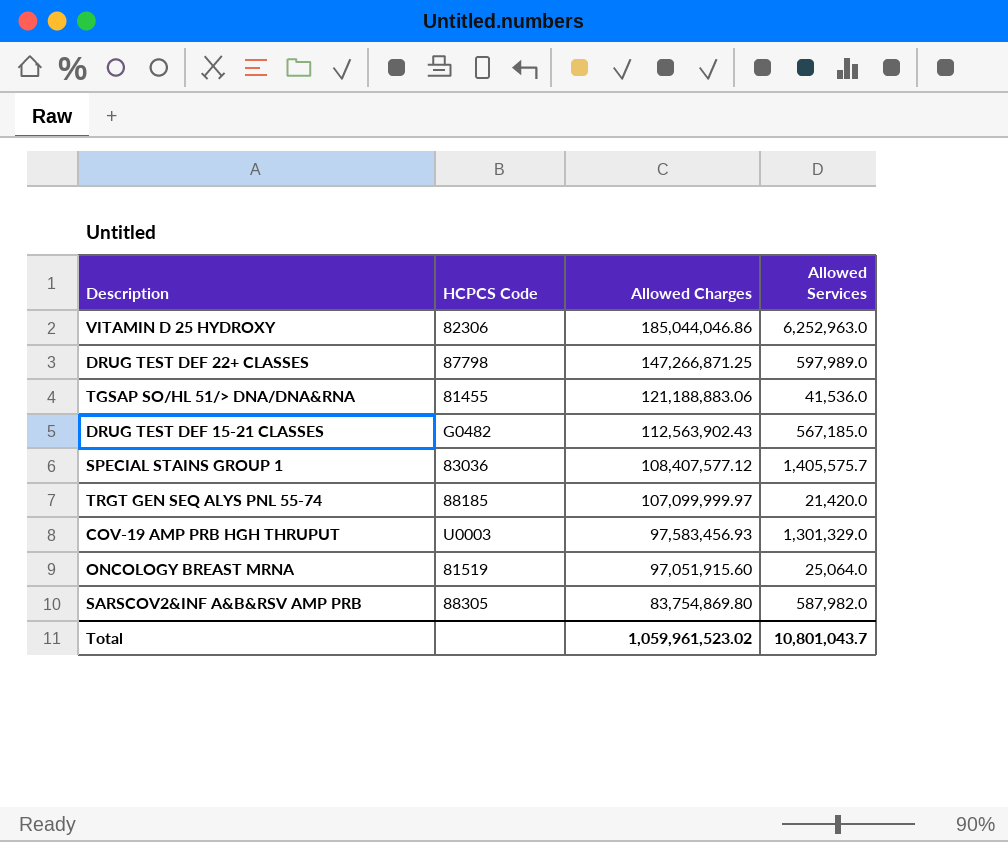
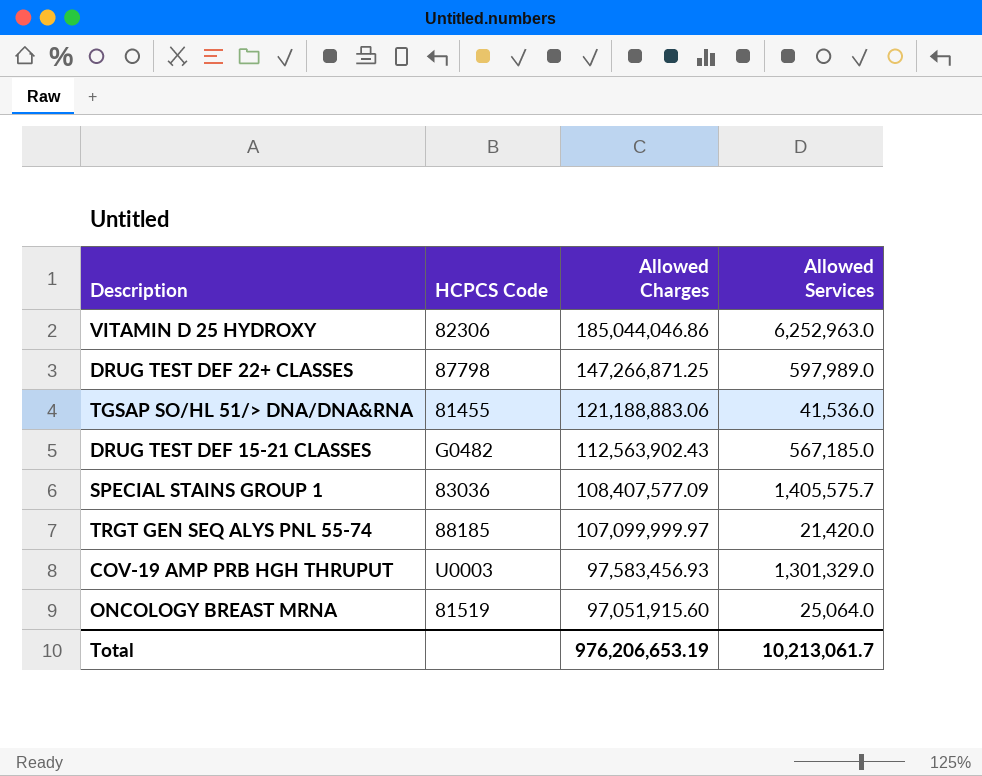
row SARSCOV2&INF A&B&RSV AMP PRB: 88305 | 83,754,869.80 | 587,982.0 -> none
SPECIAL STAINS GROUP 1 | Allowed Charges: 108,407,577.12 -> 108,407,577.09
Total | Allowed Charges: 1,059,961,523.02 -> 976,206,653.19
Total | Allowed Services: 10,801,043.7 -> 10,213,061.7

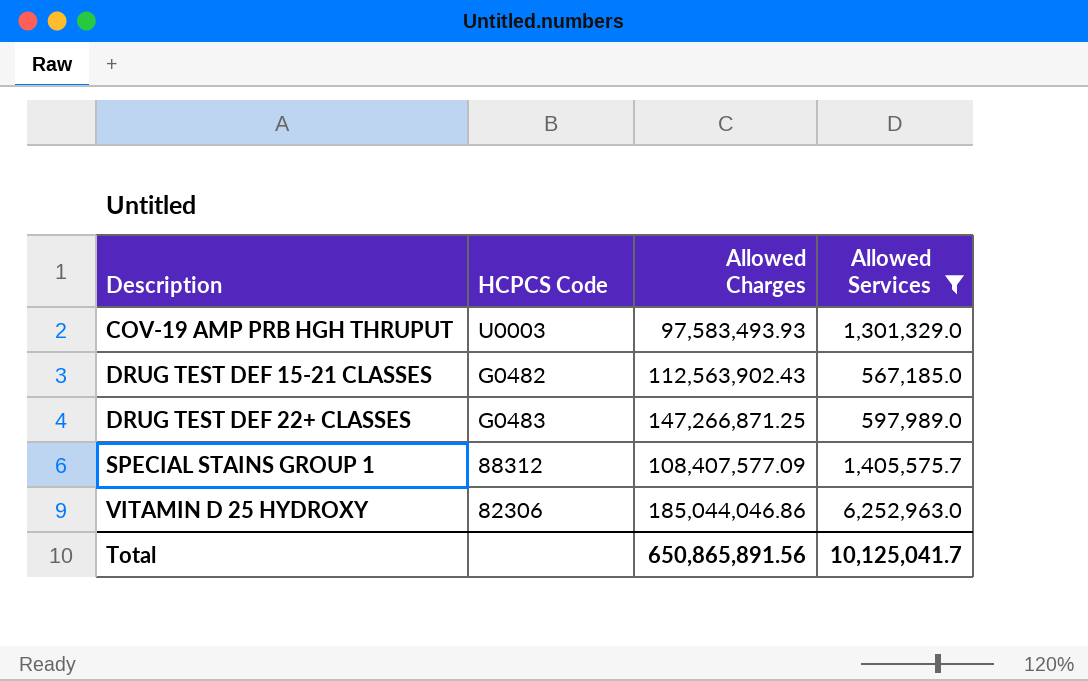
filter: none -> Allowed Services >= 567,185.0
row order: Allowed Charges descending -> Description ascending
COV-19 AMP PRB HGH THRUPUT | Allowed Charges: 97,583,456.93 -> 97,583,493.93
DRUG TEST DEF 22+ CLASSES | HCPCS Code: 87798 -> G0483
SPECIAL STAINS GROUP 1 | HCPCS Code: 83036 -> 88312
Total | Allowed Charges: 976,206,653.19 -> 650,865,891.56
Total | Allowed Services: 10,213,061.7 -> 10,125,041.7

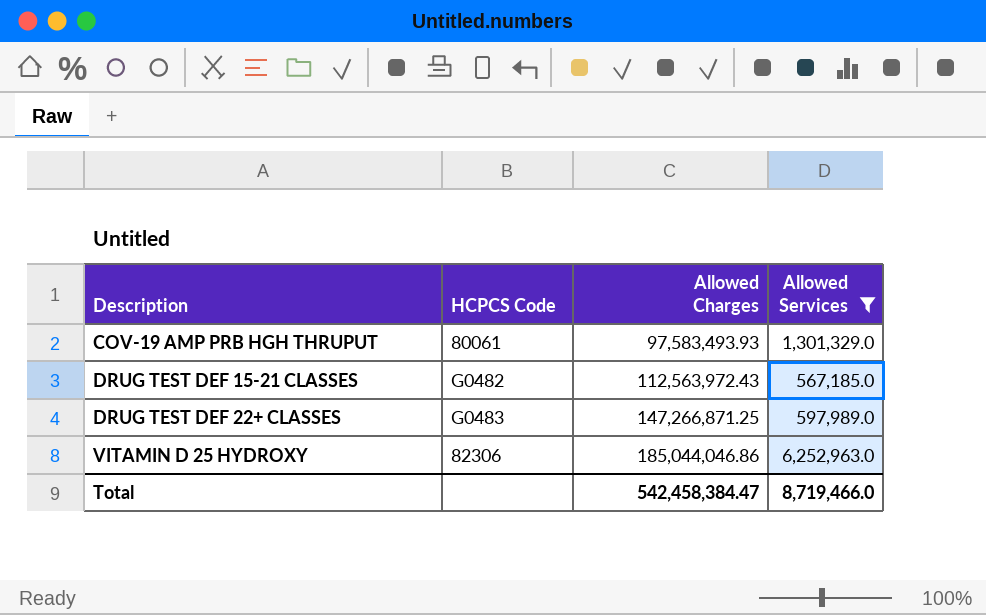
row SPECIAL STAINS GROUP 1: 88312 | 108,407,577.09 | 1,405,575.7 -> none
COV-19 AMP PRB HGH THRUPUT | HCPCS Code: U0003 -> 80061
DRUG TEST DEF 15-21 CLASSES | Allowed Charges: 112,563,902.43 -> 112,563,972.43
Total | Allowed Charges: 650,865,891.56 -> 542,458,384.47
Total | Allowed Services: 10,125,041.7 -> 8,719,466.0

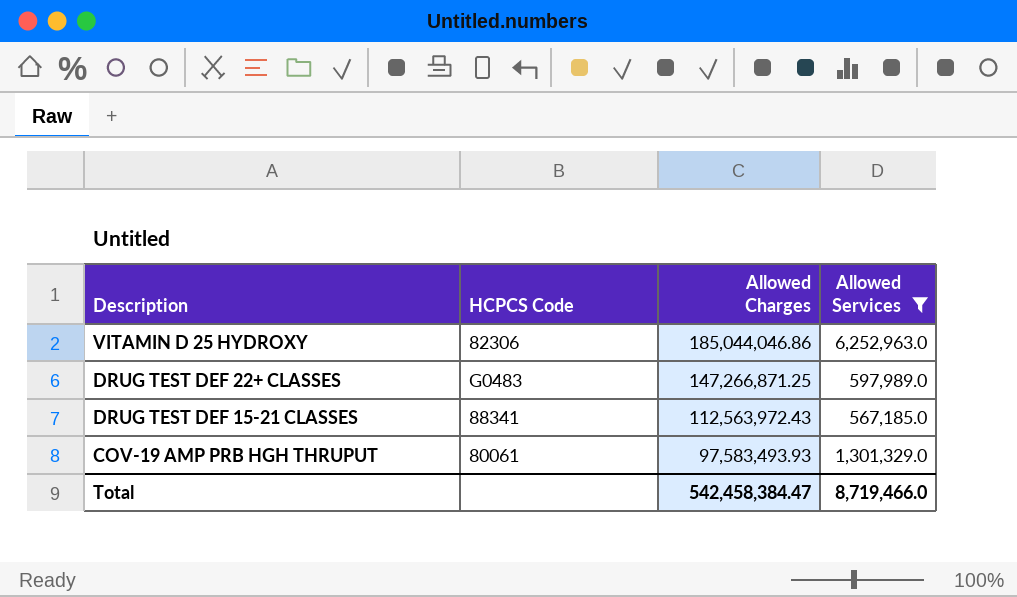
row order: Description ascending -> Description descending
DRUG TEST DEF 15-21 CLASSES | HCPCS Code: G0482 -> 88341

